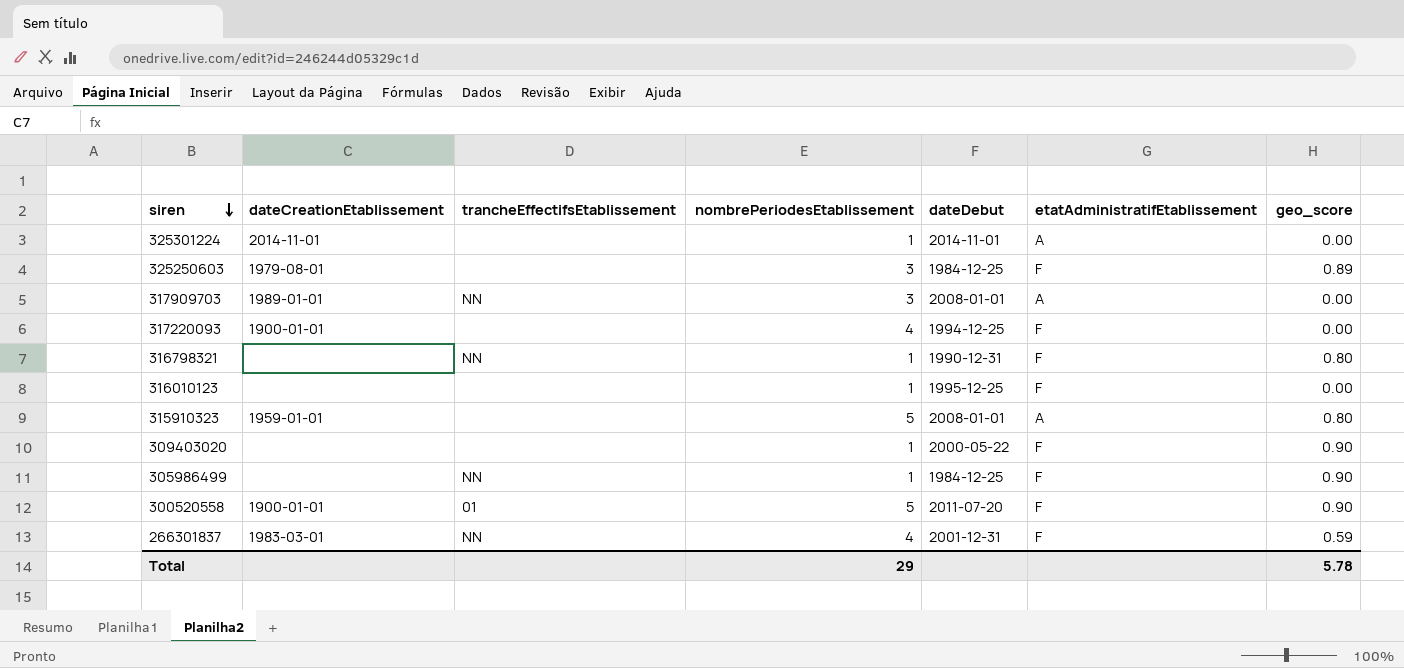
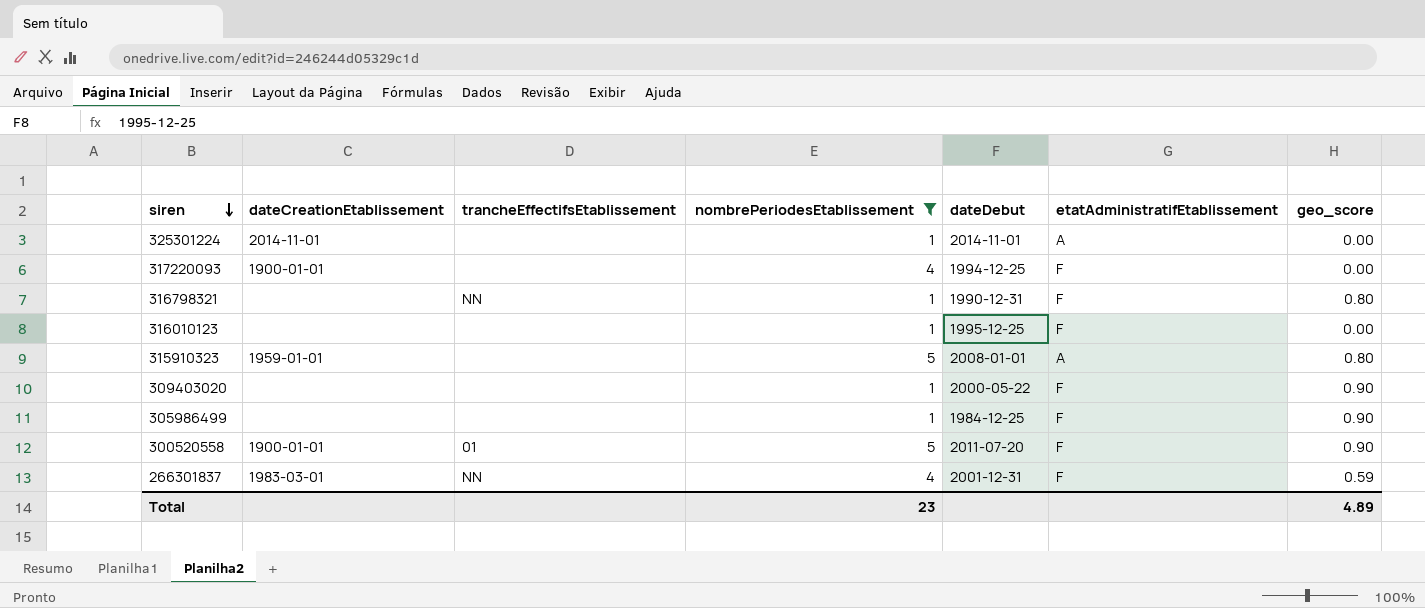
filter: none -> nombrePeriodesEtablissement != 3
305986499 | trancheEffectifsEtablissement: NN -> none
Total | nombrePeriodesEtablissement: 29 -> 23
Total | geo_score: 5.78 -> 4.89

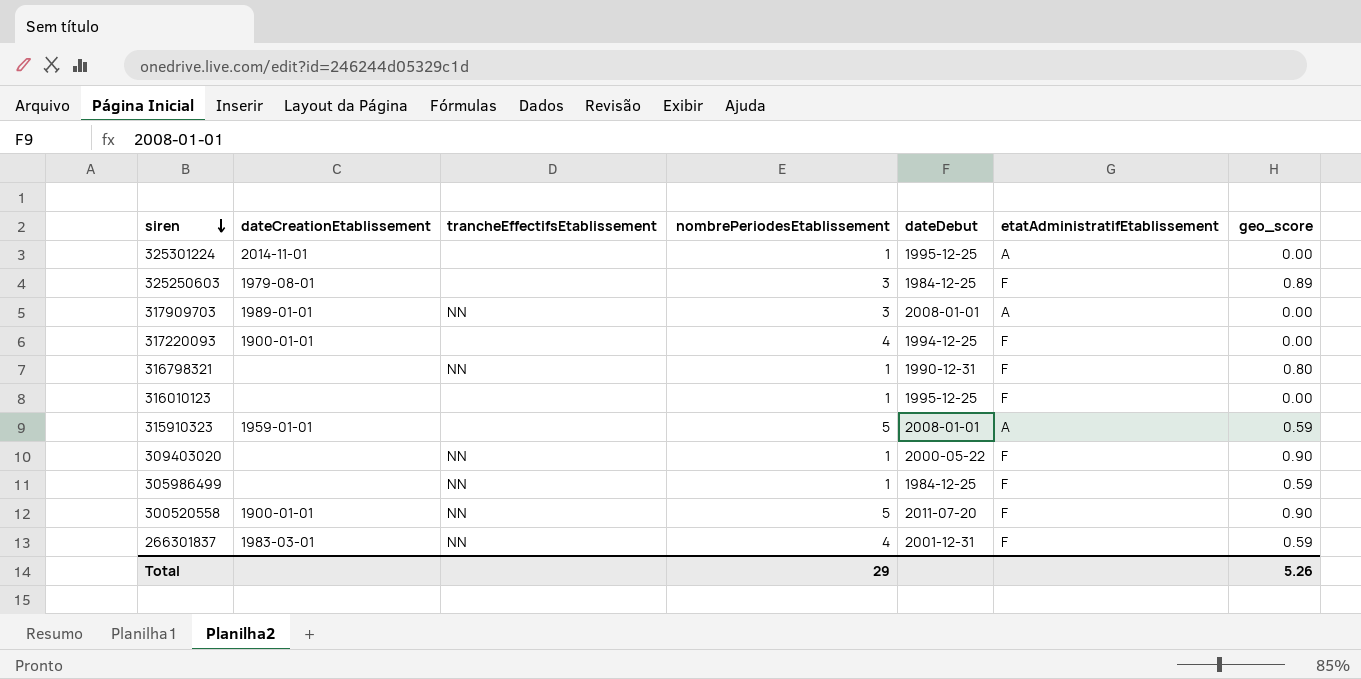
filter: nombrePeriodesEtablissement != 3 -> none
325301224 | dateDebut: 2014-11-01 -> 1995-12-25
315910323 | geo_score: 0.80 -> 0.59
309403020 | trancheEffectifsEtablissement: none -> NN
305986499 | trancheEffectifsEtablissement: none -> NN
305986499 | geo_score: 0.90 -> 0.59
300520558 | trancheEffectifsEtablissement: 01 -> NN
Total | nombrePeriodesEtablissement: 23 -> 29
Total | geo_score: 4.89 -> 5.26

